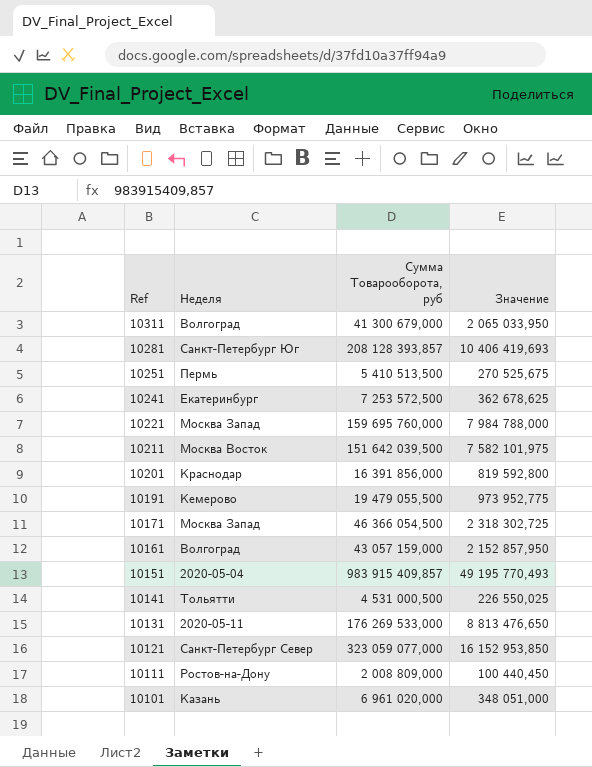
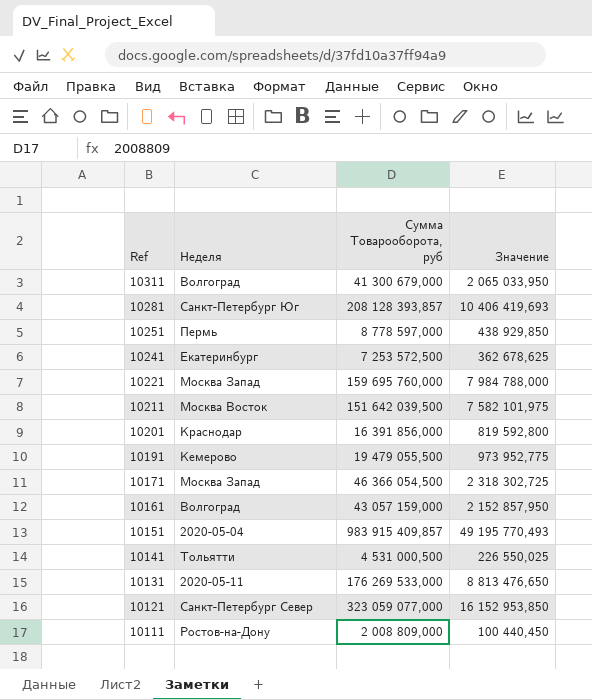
row 10101: Казань | 6 961 020,000 | 348 051,000 -> none
10251 | Сумма Товарооборота, руб: 5 410 513,500 -> 8 778 597,000
10251 | Значение: 270 525,675 -> 438 929,850

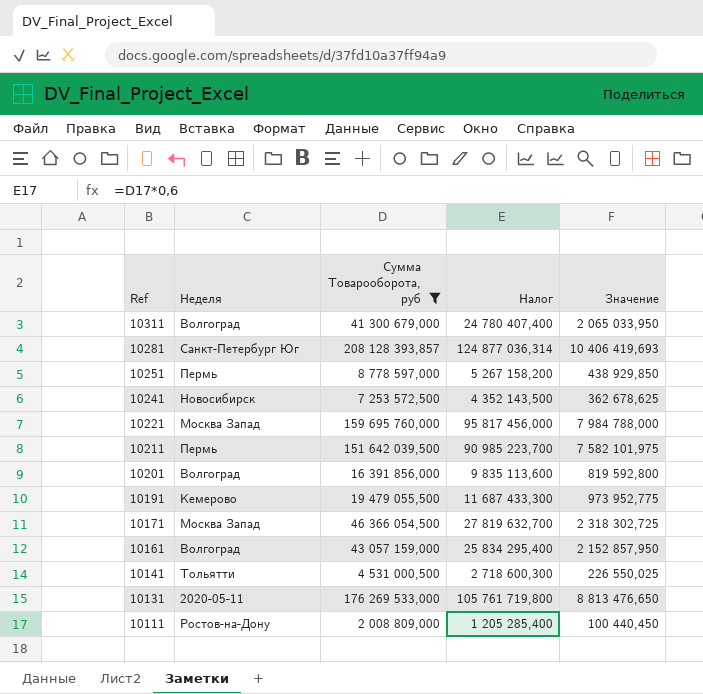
filter: none -> Сумма Товарооборота, руб <= 208 128 393,857
column Налог | formula: none -> [Сумма Товарооборота, руб] * 0,6
10241 | Неделя: Екатеринбург -> Новосибирск
10211 | Неделя: Москва Восток -> Пермь
10201 | Неделя: Краснодар -> Волгоград

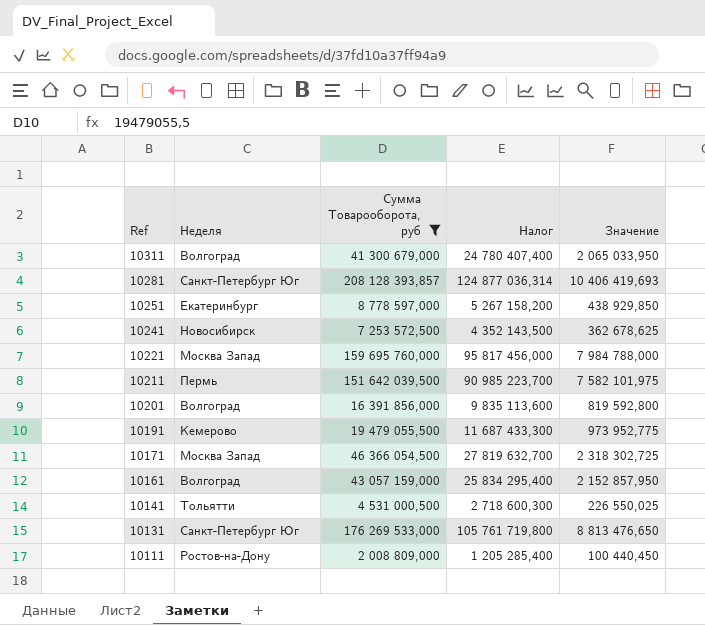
10251 | Неделя: Пермь -> Екатеринбург
10131 | Неделя: 2020-05-11 -> Санкт-Петербург Юг

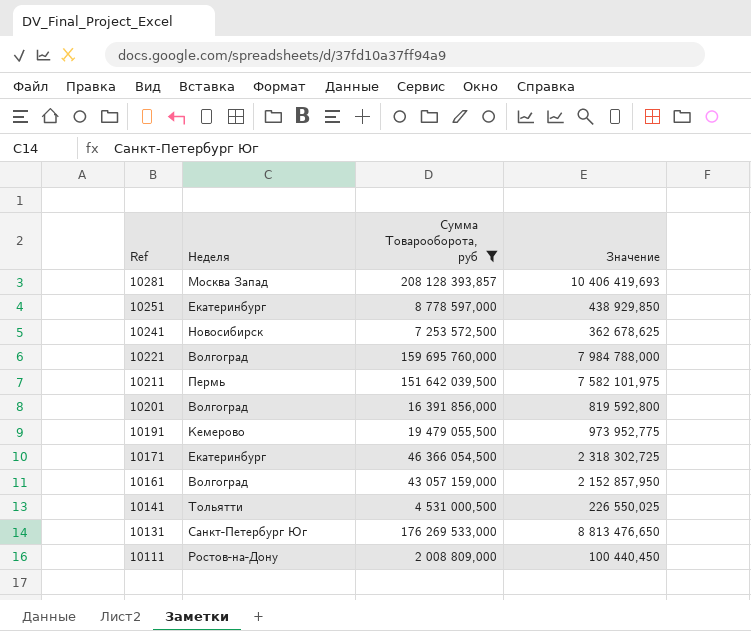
column Налог | formula: [Сумма Товарооборота, руб] * 0,6 -> none
row 10311: Волгоград | 41 300 679,000 | 24 780 407,400 | 2 065 033,950 -> none
10281 | Неделя: Санкт-Петербург Юг -> Москва Запад
10221 | Неделя: Москва Запад -> Волгоград
10171 | Неделя: Москва Запад -> Екатеринбург

